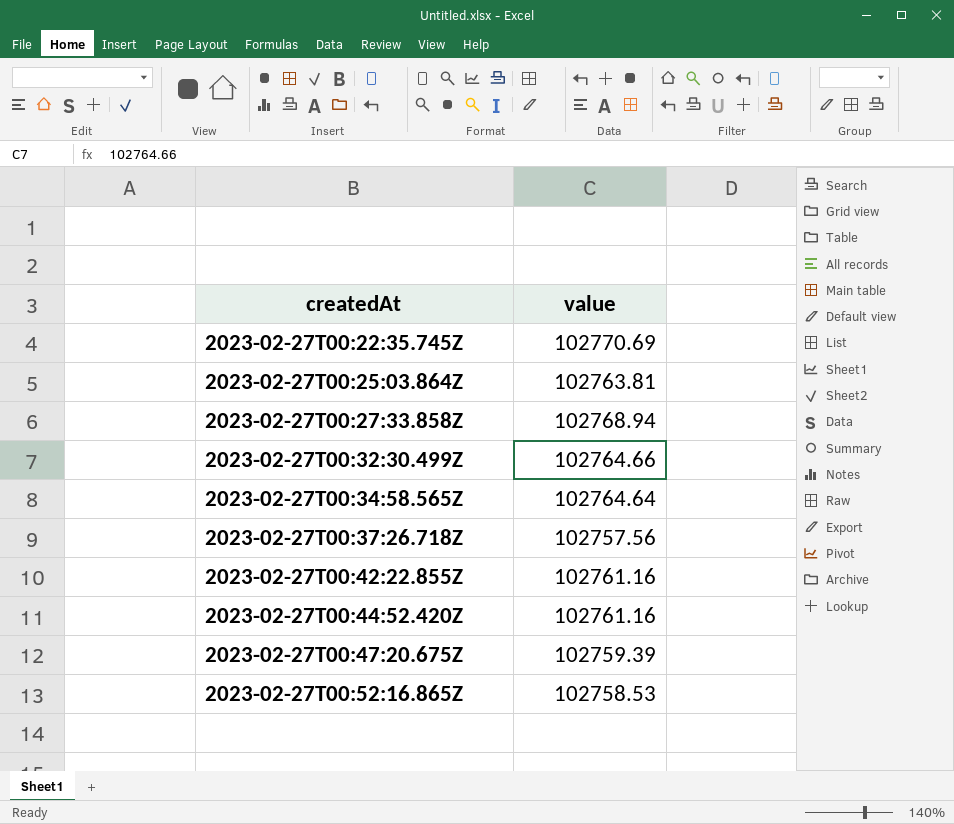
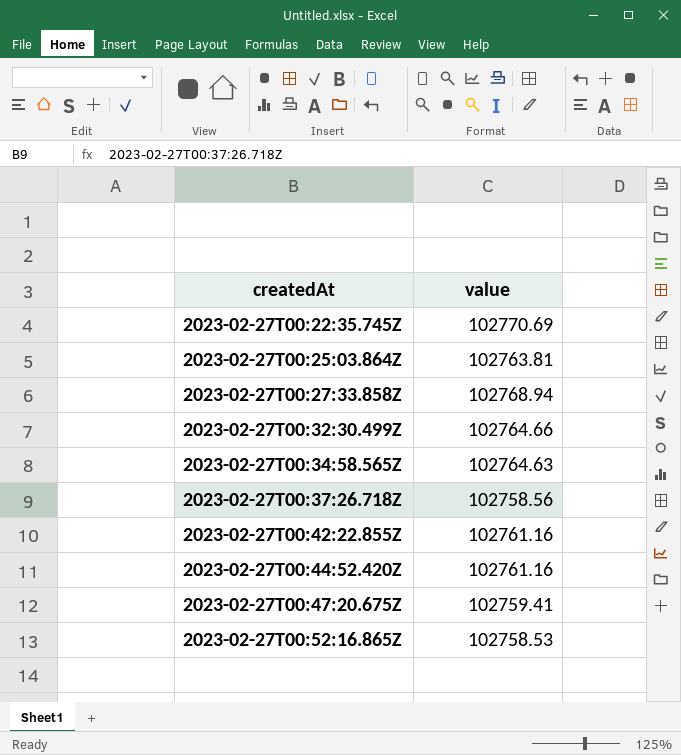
2023-02-27T00:34:58.565Z | value: 102764.64 -> 102764.63
2023-02-27T00:37:26.718Z | value: 102757.56 -> 102758.56
2023-02-27T00:47:20.675Z | value: 102759.39 -> 102759.41

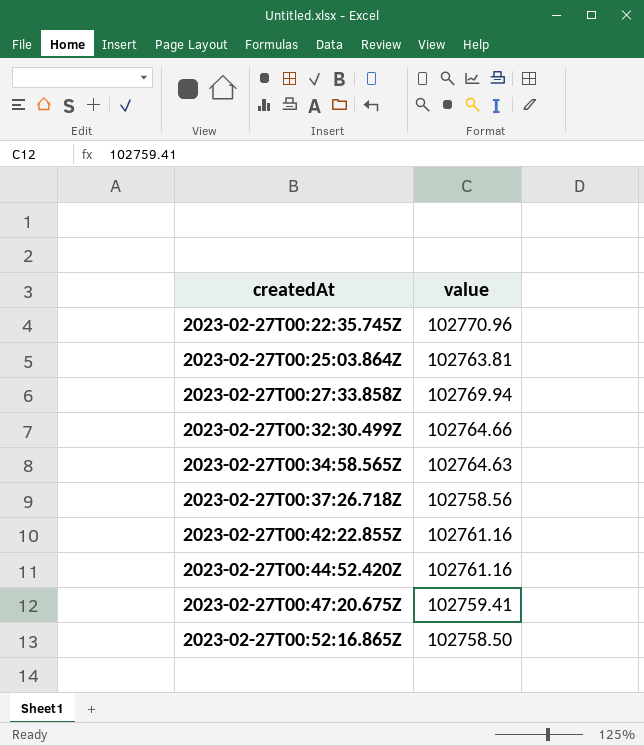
2023-02-27T00:22:35.745Z | value: 102770.69 -> 102770.96
2023-02-27T00:27:33.858Z | value: 102768.94 -> 102769.94
2023-02-27T00:52:16.865Z | value: 102758.53 -> 102758.50

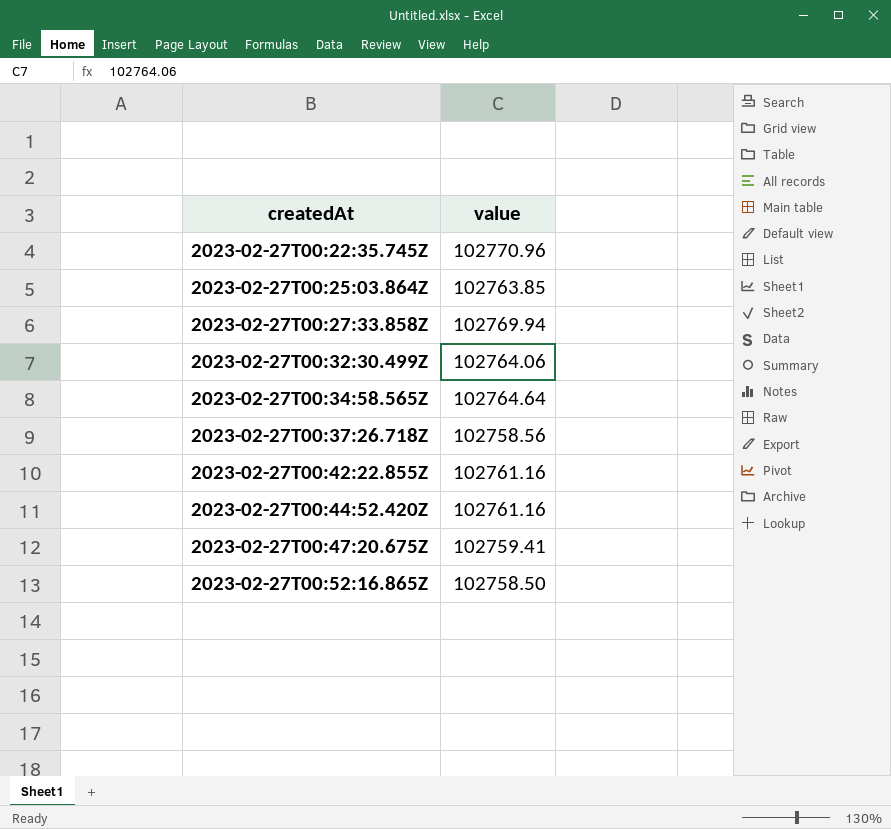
2023-02-27T00:25:03.864Z | value: 102763.81 -> 102763.85
2023-02-27T00:32:30.499Z | value: 102764.66 -> 102764.06
2023-02-27T00:34:58.565Z | value: 102764.63 -> 102764.64

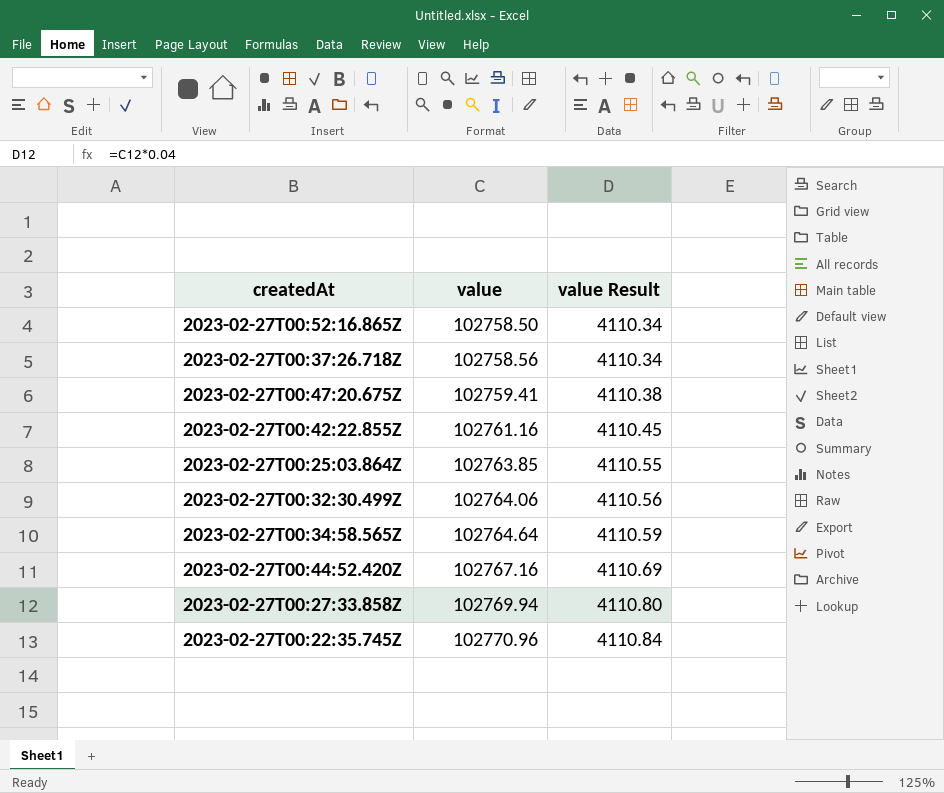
row order: createdAt ascending -> value ascending
column value Result | formula: none -> [value] * 0.04
2023-02-27T00:44:52.420Z | value: 102761.16 -> 102767.16

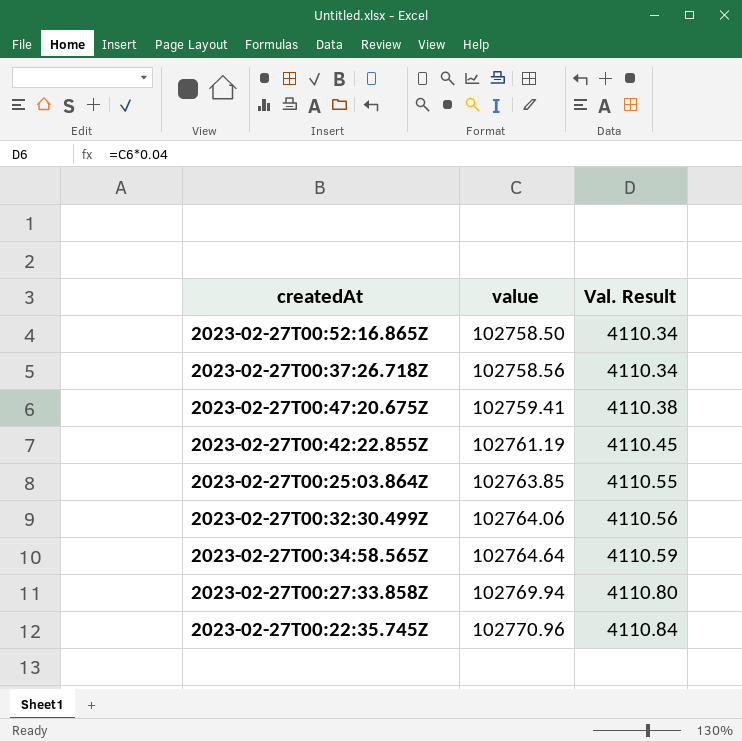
column name: value Result -> Val. Result
row 2023-02-27T00:44:52.420Z: 102767.16 | 4110.69 -> none
2023-02-27T00:42:22.855Z | value: 102761.16 -> 102761.19

